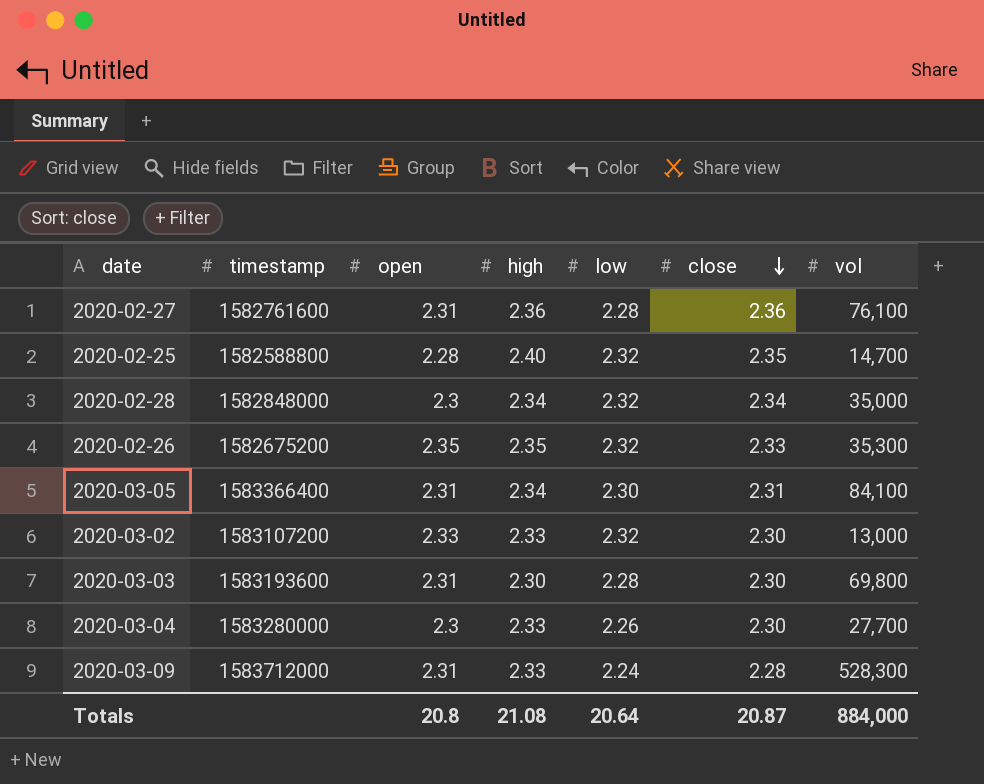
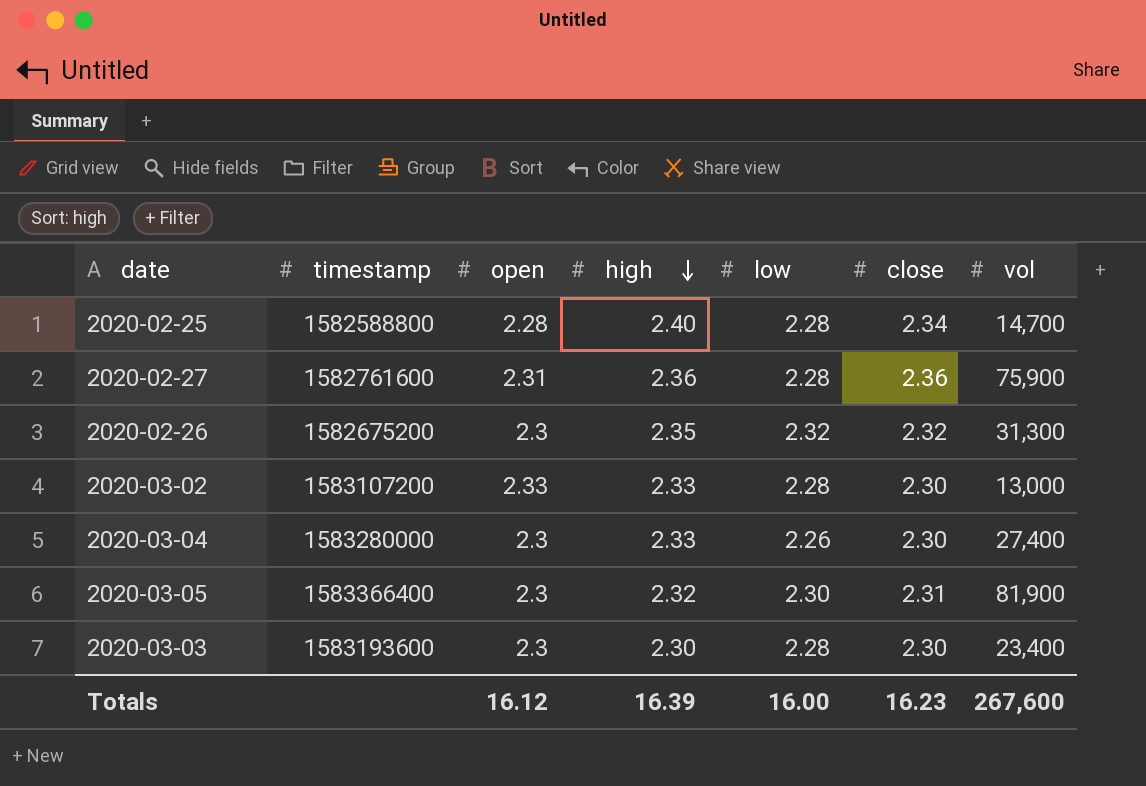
row order: close descending -> high descending
row 2020-02-28: 1582848000 | 2.3 | 2.34 | 2.32 | 2.34 | 35,000 -> none
row 2020-03-09: 1583712000 | 2.31 | 2.33 | 2.24 | 2.28 | 528,300 -> none
2020-02-25 | low: 2.32 -> 2.28
2020-02-25 | close: 2.35 -> 2.34
2020-02-27 | vol: 76,100 -> 75,900
2020-02-26 | open: 2.35 -> 2.3
2020-02-26 | close: 2.33 -> 2.32
2020-02-26 | vol: 35,300 -> 31,300
2020-03-02 | low: 2.32 -> 2.28
2020-03-04 | vol: 27,700 -> 27,400
2020-03-05 | open: 2.31 -> 2.3
2020-03-05 | high: 2.34 -> 2.32
2020-03-05 | vol: 84,100 -> 81,900
2020-03-03 | open: 2.31 -> 2.3
2020-03-03 | vol: 69,800 -> 23,400
Totals | open: 20.8 -> 16.12
Totals | high: 21.08 -> 16.39
Totals | low: 20.64 -> 16.00
Totals | close: 20.87 -> 16.23
Totals | vol: 884,000 -> 267,600

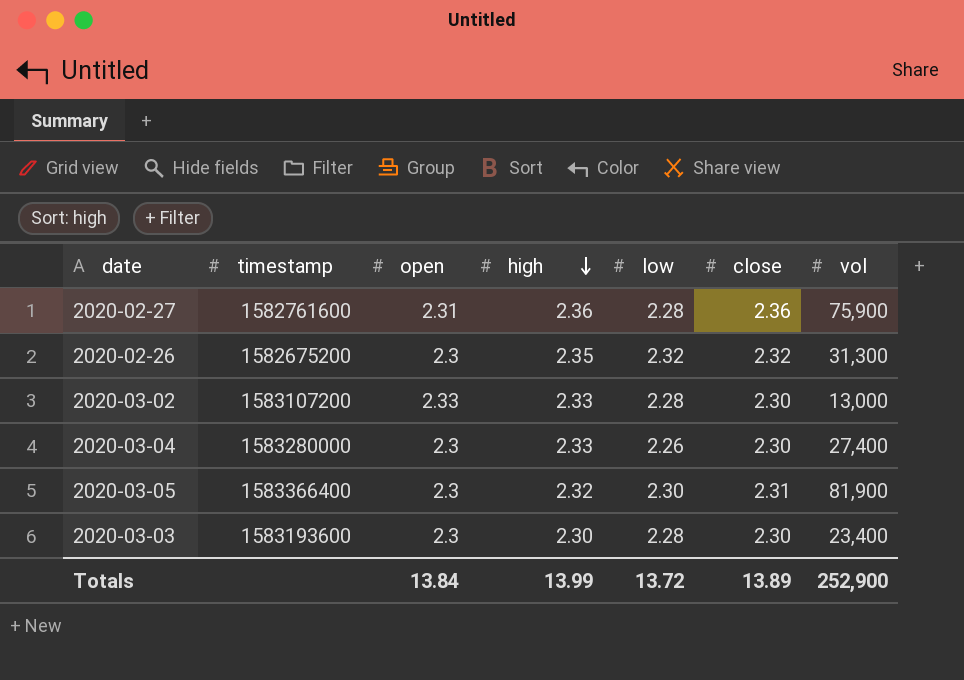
row 2020-02-25: 1582588800 | 2.28 | 2.40 | 2.28 | 2.34 | 14,700 -> none
Totals | open: 16.12 -> 13.84
Totals | high: 16.39 -> 13.99
Totals | low: 16.00 -> 13.72
Totals | close: 16.23 -> 13.89
Totals | vol: 267,600 -> 252,900

